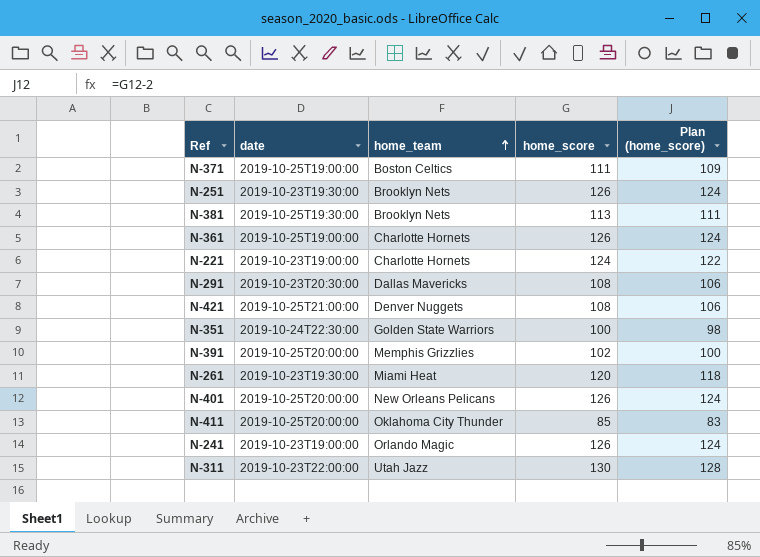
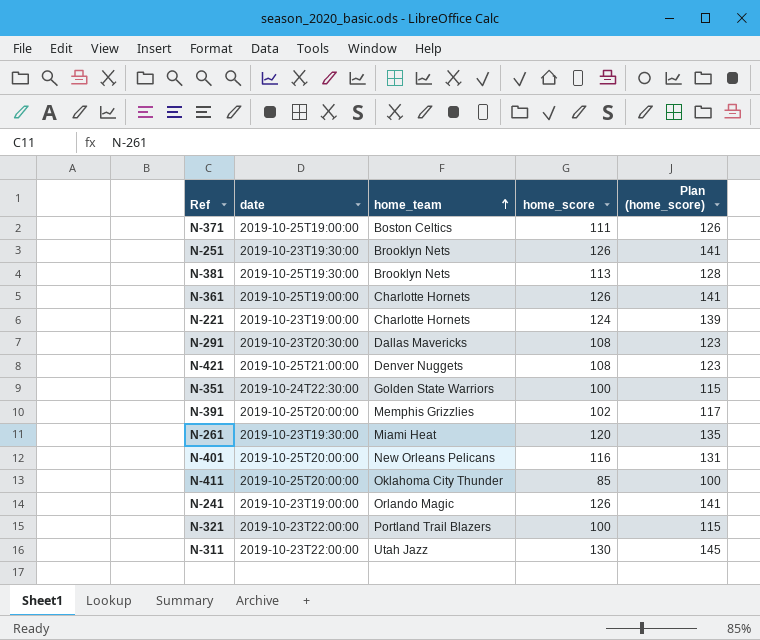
column Plan (home_score) | formula: [home_score] - 2 -> [home_score] + 15
N-401 | home_score: 126 -> 116
row N-321: none -> 2019-10-23T22:00:00 | Portland Trail Blazers | 100 | 115

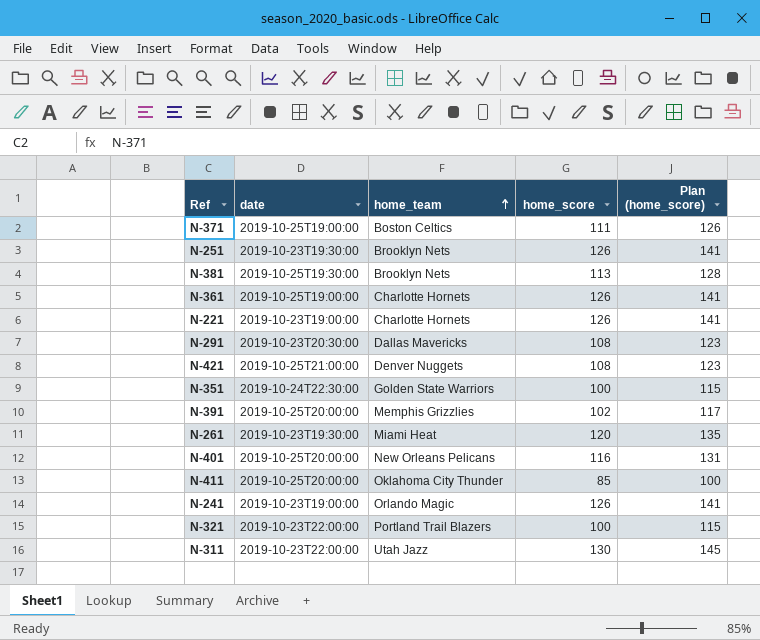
N-221 | home_score: 124 -> 126
N-221 | Plan (home_score): 139 -> 141

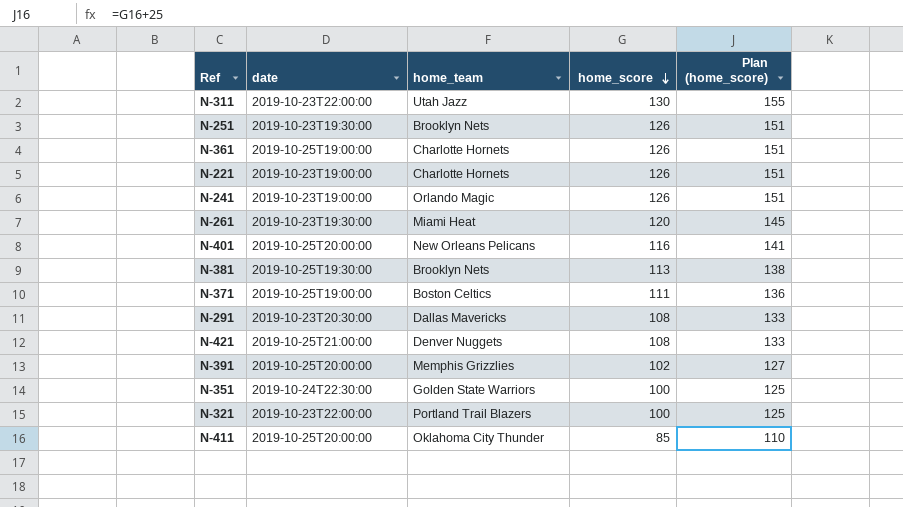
row order: home_team ascending -> home_score descending
column Plan (home_score) | formula: [home_score] + 15 -> [home_score] + 25

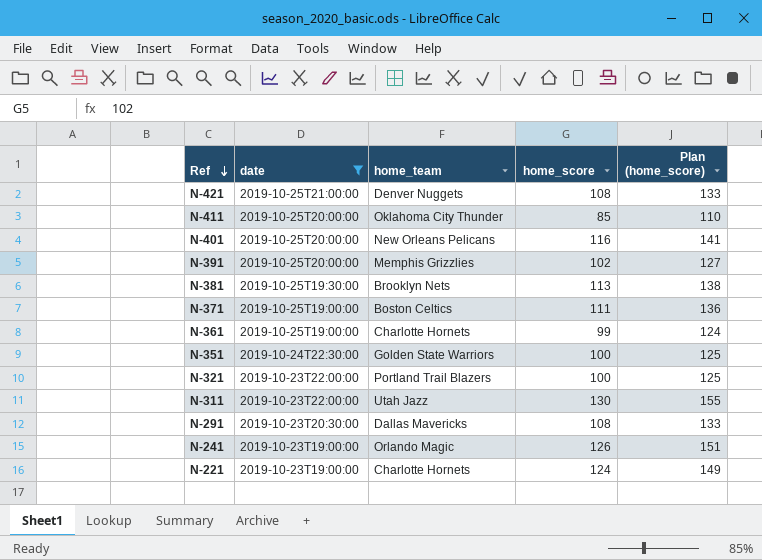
filter: none -> date != 2019-10-23T19:30:00
row order: home_score descending -> Ref descending
N-361 | home_score: 126 -> 99
N-361 | Plan (home_score): 151 -> 124
N-221 | home_score: 126 -> 124
N-221 | Plan (home_score): 151 -> 149

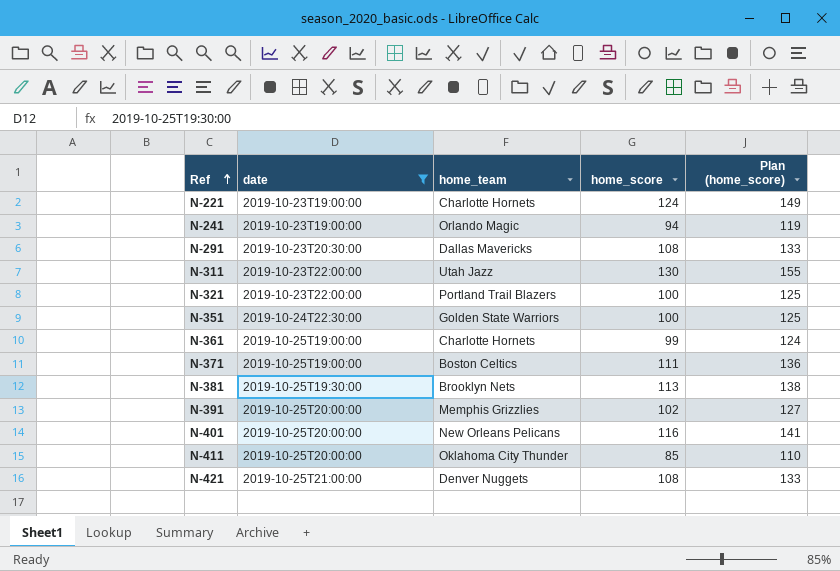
row order: Ref descending -> Ref ascending
N-241 | home_score: 126 -> 94
N-241 | Plan (home_score): 151 -> 119

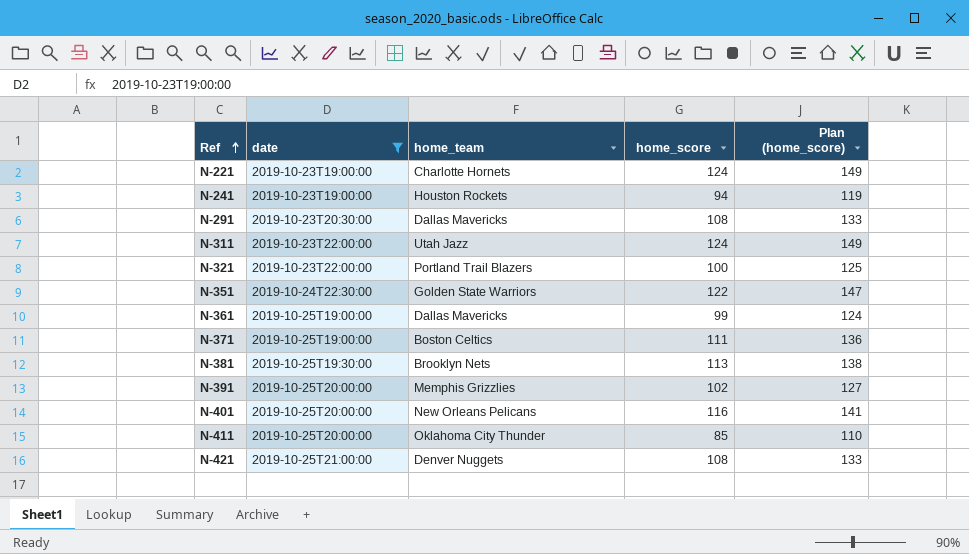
N-241 | home_team: Orlando Magic -> Houston Rockets
N-311 | home_score: 130 -> 124
N-311 | Plan (home_score): 155 -> 149
N-351 | home_score: 100 -> 122
N-351 | Plan (home_score): 125 -> 147
N-361 | home_team: Charlotte Hornets -> Dallas Mavericks

